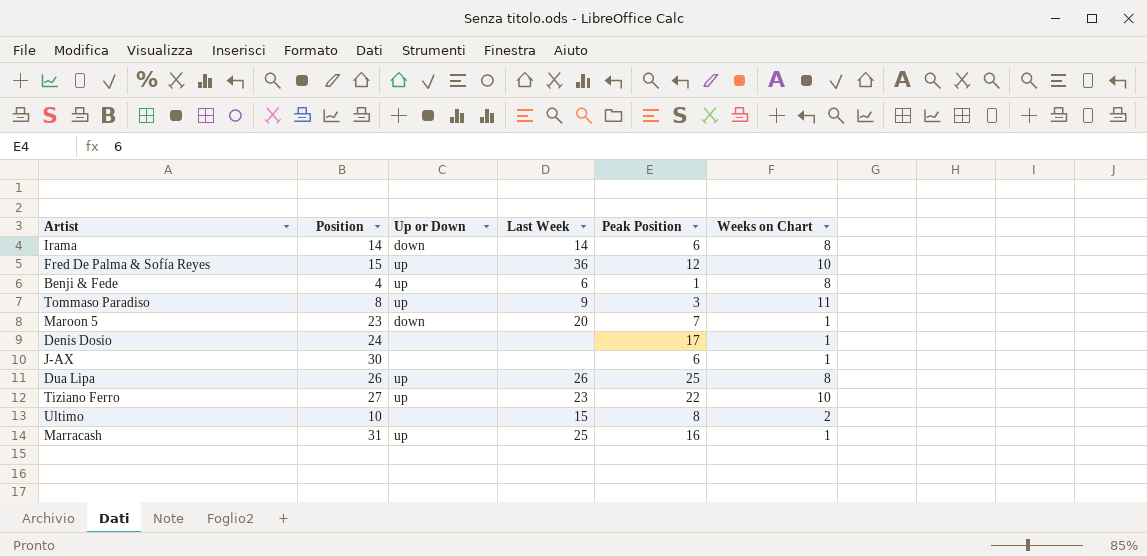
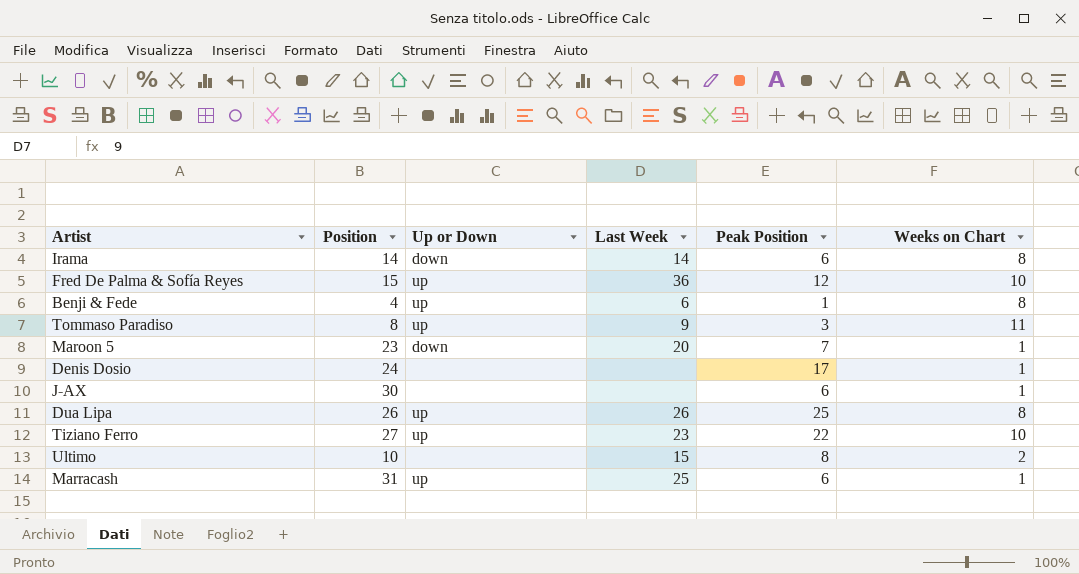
Marracash | Peak Position: 16 -> 6

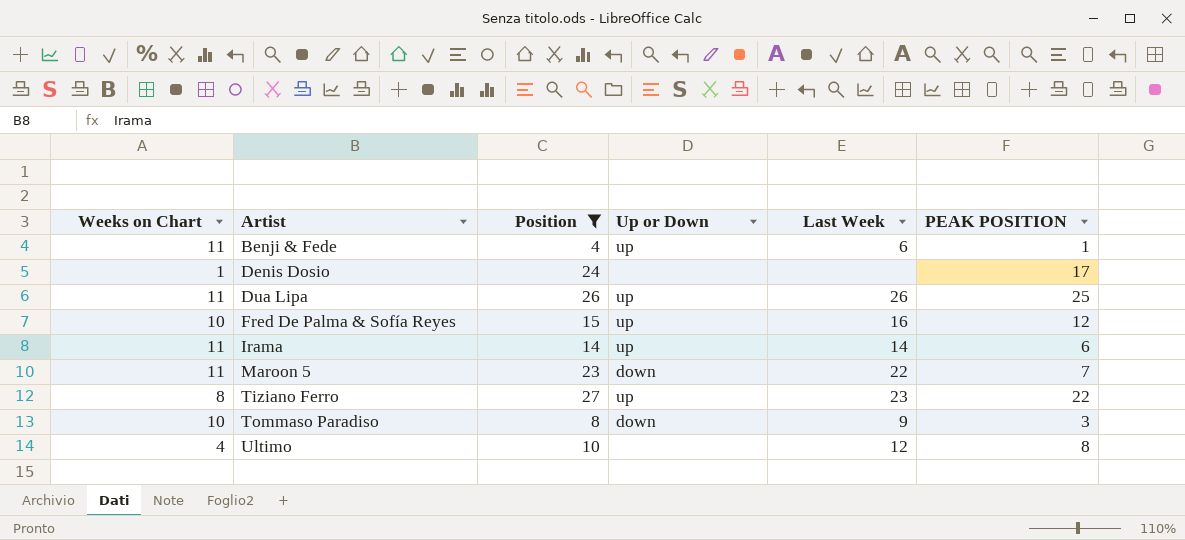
filter: none -> Position <= 27
row order: none -> Artist ascending
column Weeks on Chart | position: 6 -> 1
column name: Peak Position -> PEAK POSITION
Benji & Fede | Weeks on Chart: 8 -> 11
Dua Lipa | Weeks on Chart: 8 -> 11
Fred De Palma & Sofía Reyes | Last Week: 36 -> 16
Irama | Weeks on Chart: 8 -> 11
Irama | Up or Down: down -> up
Maroon 5 | Weeks on Chart: 1 -> 11
Maroon 5 | Last Week: 20 -> 22
Tiziano Ferro | Weeks on Chart: 10 -> 8
Tommaso Paradiso | Weeks on Chart: 11 -> 10
Tommaso Paradiso | Up or Down: up -> down
Ultimo | Weeks on Chart: 2 -> 4
Ultimo | Last Week: 15 -> 12

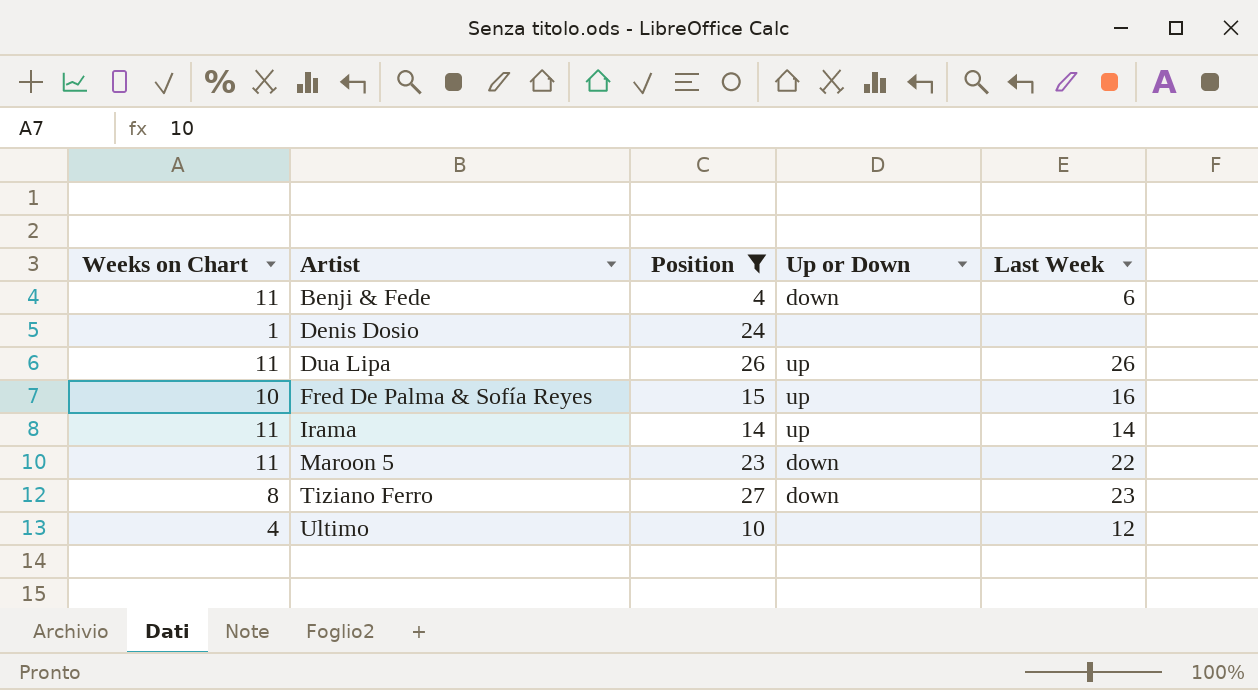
column PEAK POSITION | position: 6 -> none
row Tommaso Paradiso: 10 | 8 | down | 9 | 3 -> none
Benji & Fede | Up or Down: up -> down
Tiziano Ferro | Up or Down: up -> down

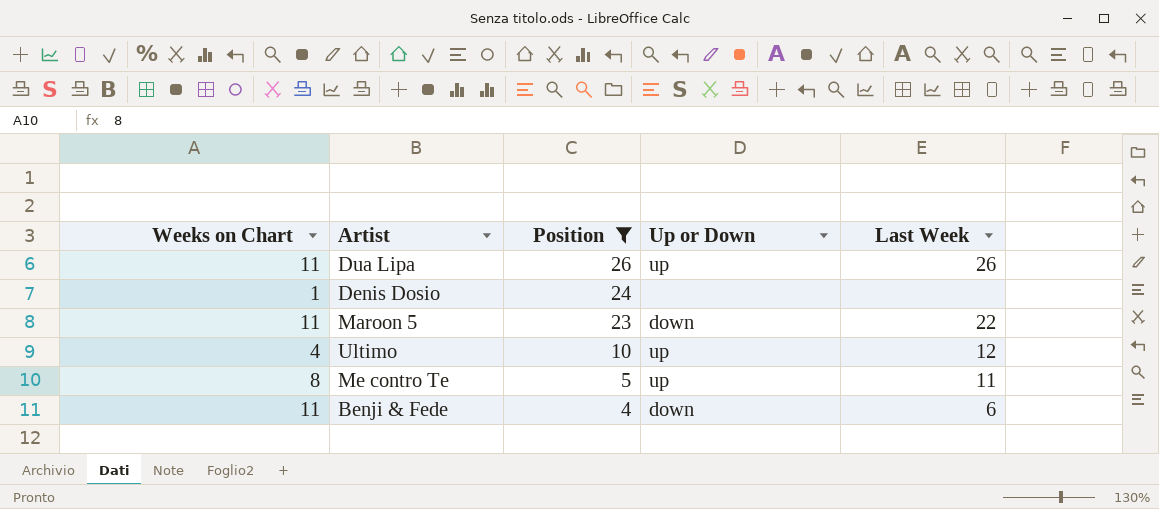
row order: Artist ascending -> Position descending
row Fred De Palma & Sofía Reyes: 10 | 15 | up | 16 -> none
row Irama: 11 | 14 | up | 14 -> none
row Tiziano Ferro: 8 | 27 | down | 23 -> none
Ultimo | Up or Down: none -> up
row Me contro Te: none -> 8 | 5 | up | 11

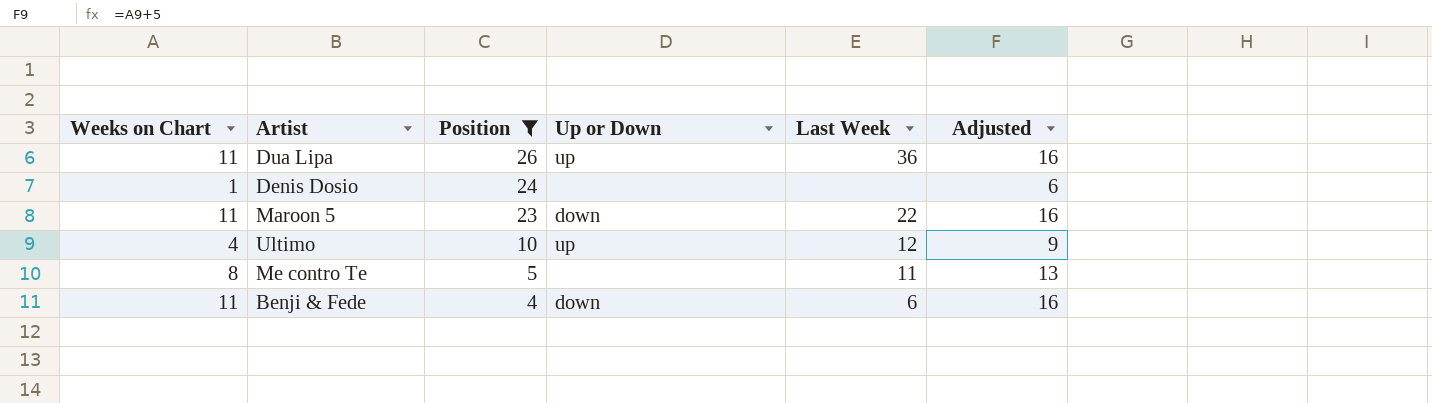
column Adjusted | formula: none -> [Weeks on Chart] + 5
Dua Lipa | Last Week: 26 -> 36
Me contro Te | Up or Down: up -> none

